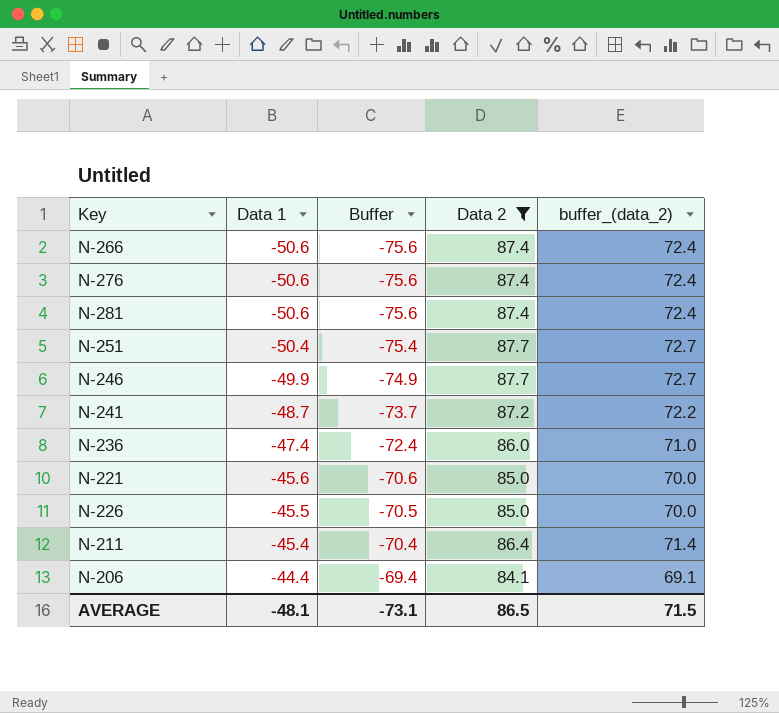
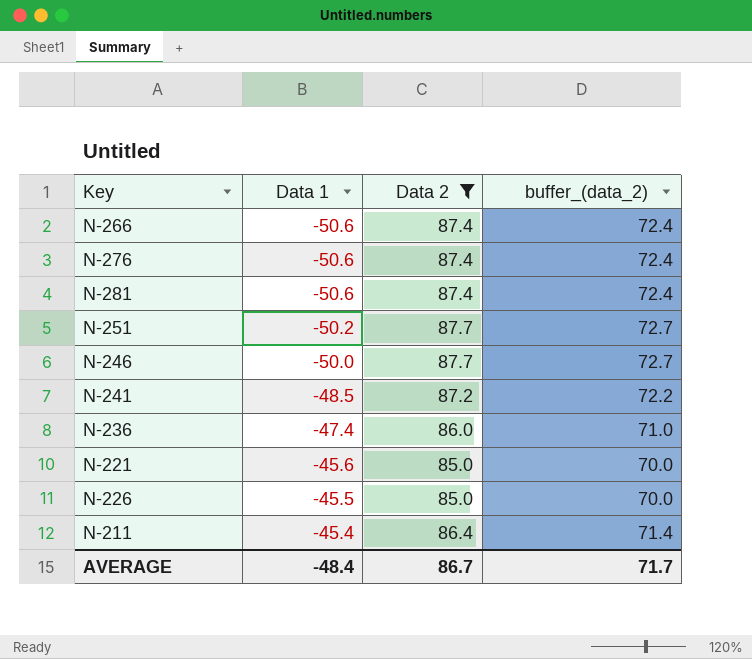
column Buffer | formula: [Data 1] - 25 -> none
row N-206: -44.4 | -69.4 | 84.1 | 69.1 -> none
N-251 | Data 1: -50.4 -> -50.2
N-246 | Data 1: -49.9 -> -50.0
N-241 | Data 1: -48.7 -> -48.5
AVERAGE | Data 1: -48.1 -> -48.4
AVERAGE | Data 2: 86.5 -> 86.7
AVERAGE | buffer_(data_2): 71.5 -> 71.7

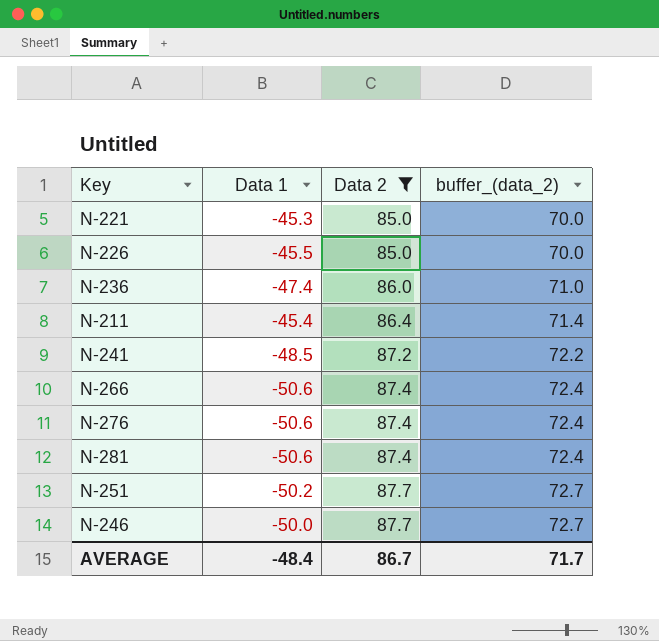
row order: Data 1 ascending -> Data 2 ascending
N-221 | Data 1: -45.6 -> -45.3

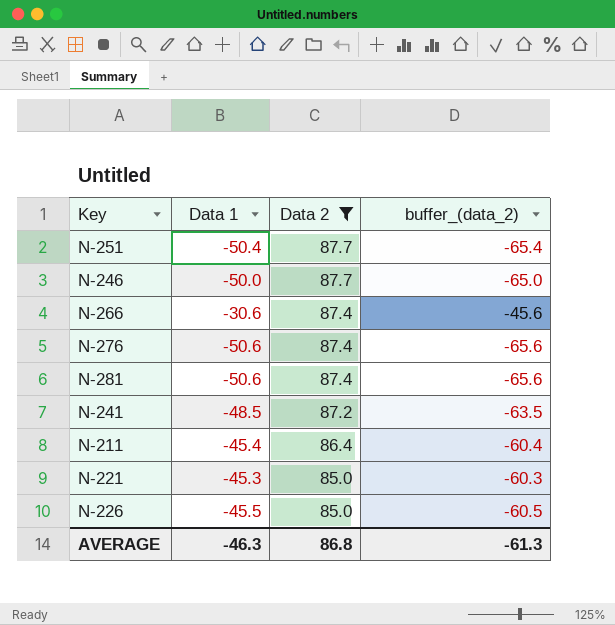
row order: Data 2 ascending -> Data 2 descending
column buffer_(data_2) | formula: [Data 2] - 15 -> [Data 1] - 15
row N-236: -47.4 | 86.0 | 71.0 -> none
N-251 | Data 1: -50.2 -> -50.4
N-266 | Data 1: -50.6 -> -30.6
AVERAGE | Data 1: -48.4 -> -46.3
AVERAGE | Data 2: 86.7 -> 86.8
AVERAGE | buffer_(data_2): 71.7 -> -61.3

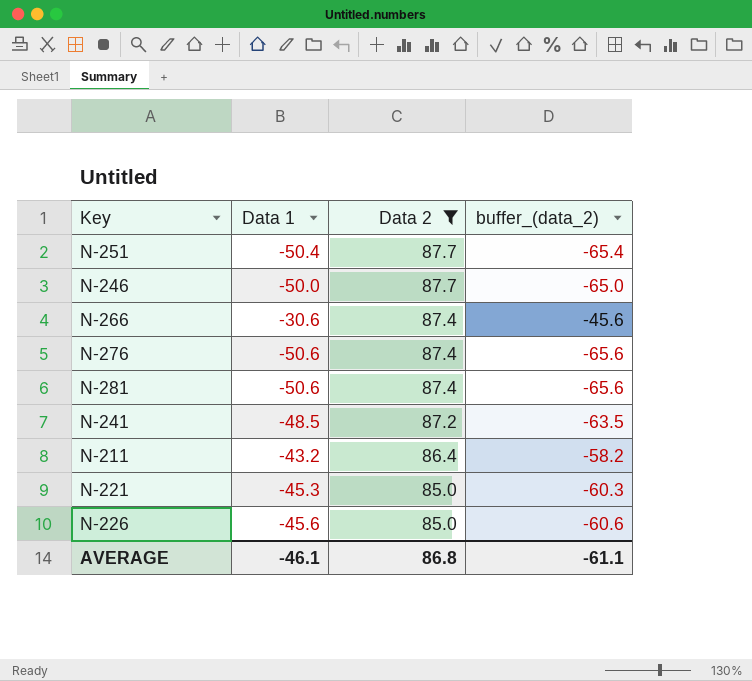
N-211 | Data 1: -45.4 -> -43.2
N-211 | buffer_(data_2): -60.4 -> -58.2
N-226 | Data 1: -45.5 -> -45.6
N-226 | buffer_(data_2): -60.5 -> -60.6
AVERAGE | Data 1: -46.3 -> -46.1
AVERAGE | buffer_(data_2): -61.3 -> -61.1

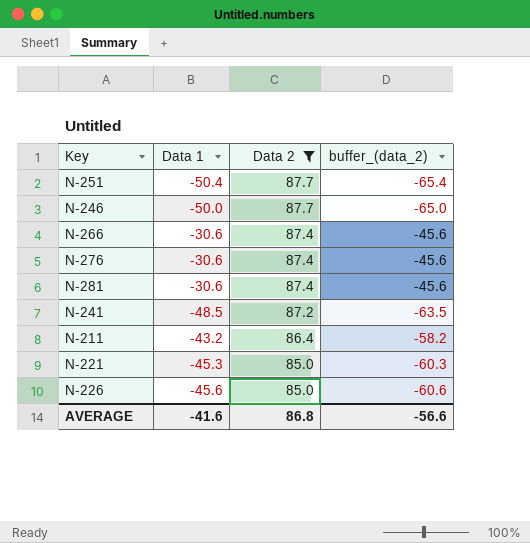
N-276 | Data 1: -50.6 -> -30.6
N-276 | buffer_(data_2): -65.6 -> -45.6
N-281 | Data 1: -50.6 -> -30.6
N-281 | buffer_(data_2): -65.6 -> -45.6
AVERAGE | Data 1: -46.1 -> -41.6
AVERAGE | buffer_(data_2): -61.1 -> -56.6

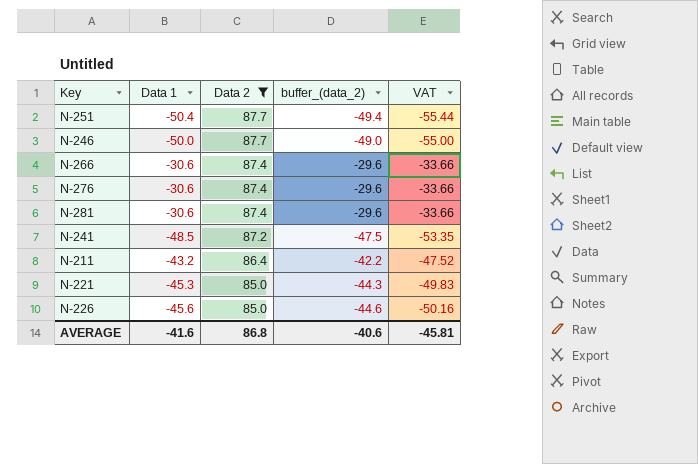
column buffer_(data_2) | formula: [Data 1] - 15 -> [Data 1] + 1
column VAT | formula: none -> [Data 1] * 1.1
AVERAGE | buffer_(data_2): -56.6 -> -40.6

